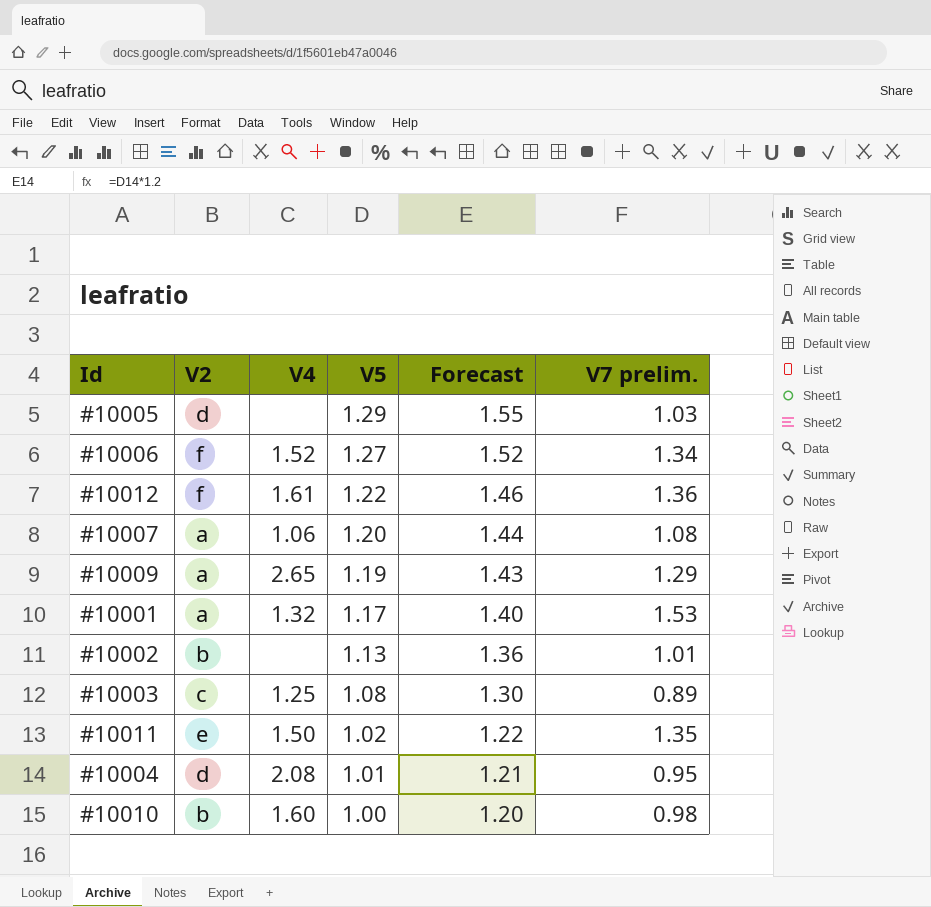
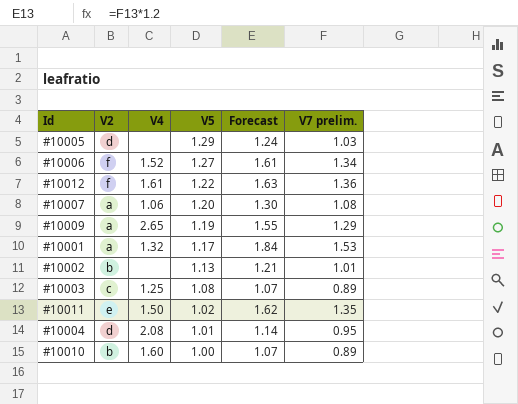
column Forecast | formula: [V5] * 1.2 -> [V7 prelim.] * 1.2
#10010 | V7 prelim.: 0.98 -> 0.89

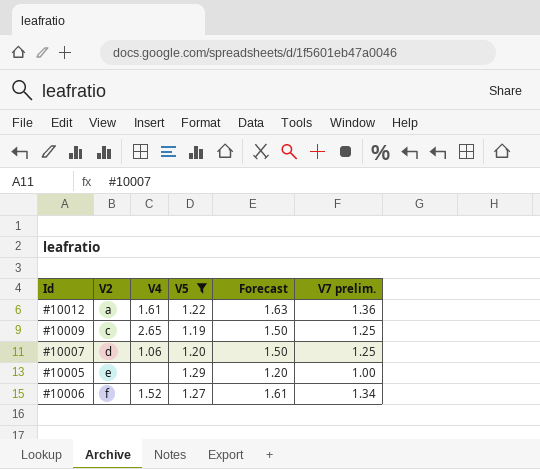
filter: none -> V5 >= 1.19
row order: V5 descending -> V2 ascending
#10012 | V2: f -> a
#10009 | V2: a -> c
#10009 | Forecast: 1.55 -> 1.50
#10009 | V7 prelim.: 1.29 -> 1.25
#10007 | V2: a -> d
#10007 | Forecast: 1.30 -> 1.50
#10007 | V7 prelim.: 1.08 -> 1.25
#10005 | V2: d -> e
#10005 | Forecast: 1.24 -> 1.20
#10005 | V7 prelim.: 1.03 -> 1.00

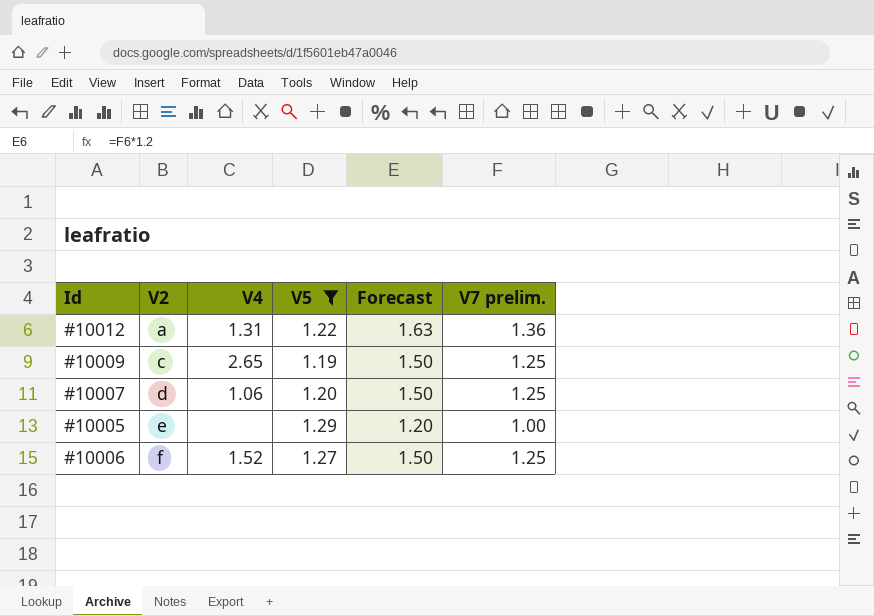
#10012 | V4: 1.61 -> 1.31
#10006 | Forecast: 1.61 -> 1.50
#10006 | V7 prelim.: 1.34 -> 1.25

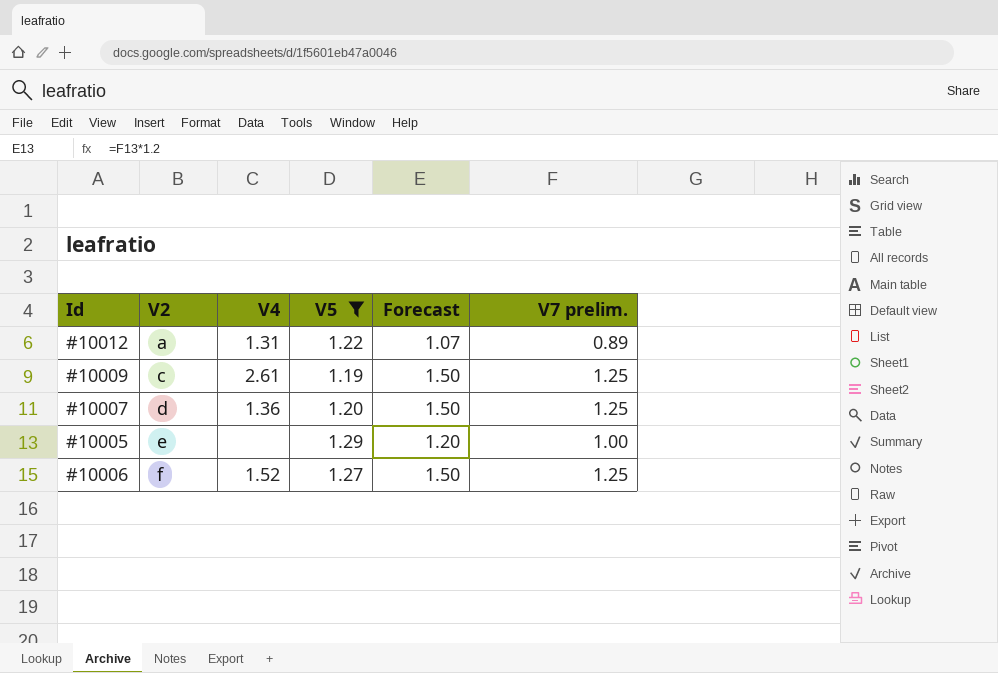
#10012 | Forecast: 1.63 -> 1.07
#10012 | V7 prelim.: 1.36 -> 0.89
#10009 | V4: 2.65 -> 2.61
#10007 | V4: 1.06 -> 1.36

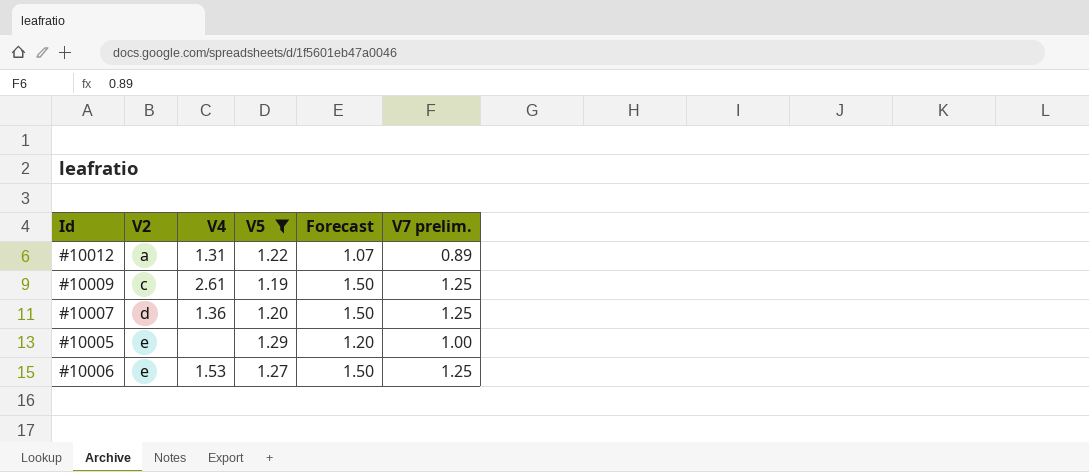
#10006 | V2: f -> e
#10006 | V4: 1.52 -> 1.53

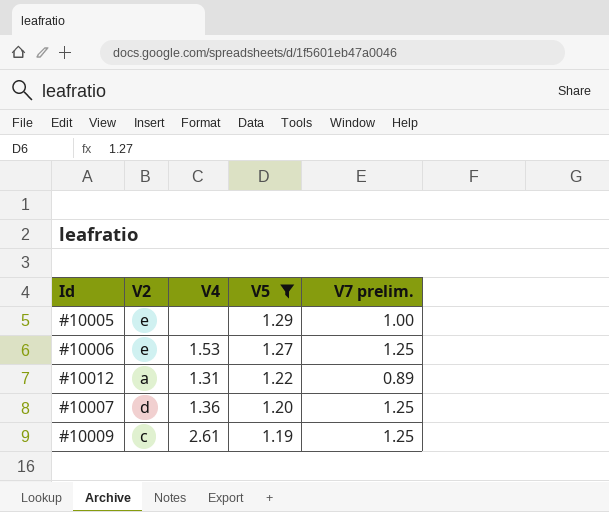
row order: V2 ascending -> V5 descending
column Forecast | formula: [V7 prelim.] * 1.2 -> none

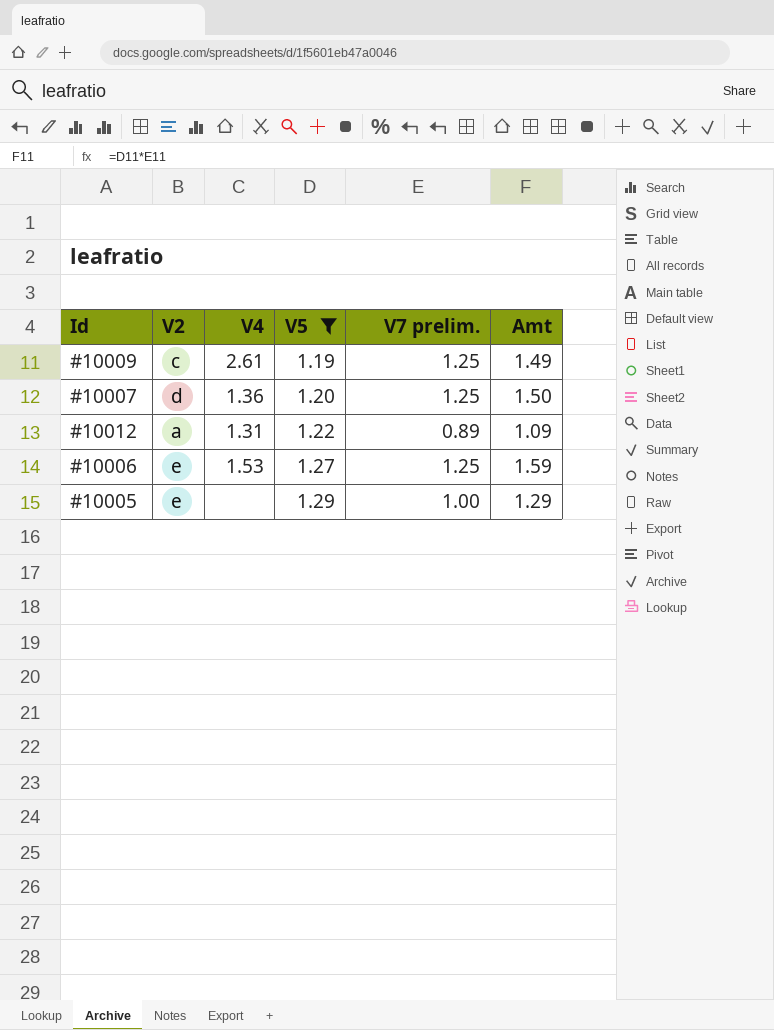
row order: V5 descending -> V5 ascending
column Amt | formula: none -> [V5] * [V7 prelim.]

